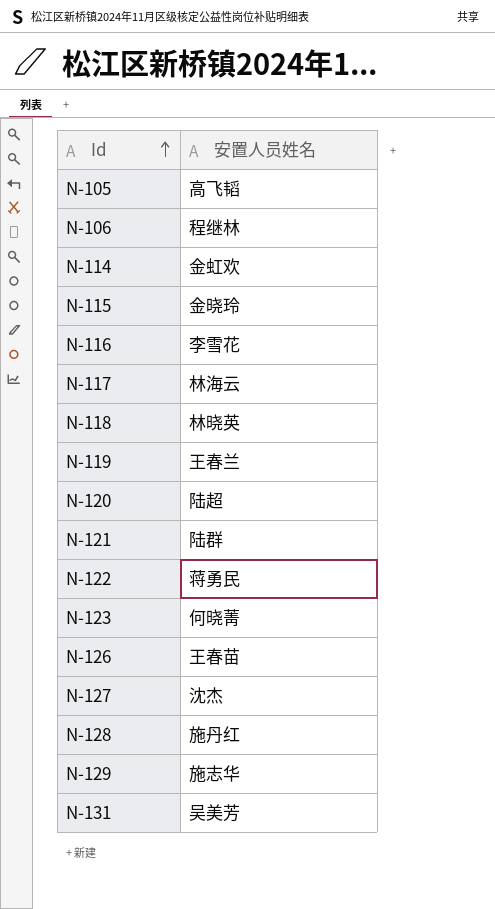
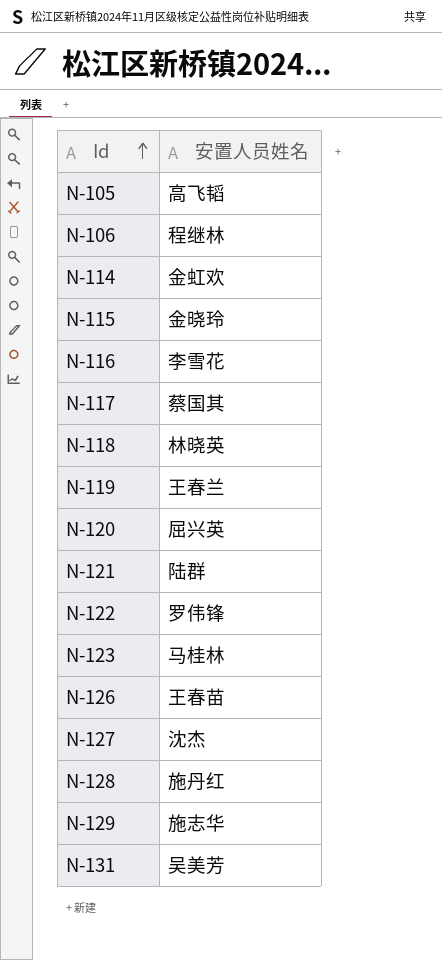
N-117 | 安置人员姓名: 林海云 -> 蔡国其
N-120 | 安置人员姓名: 陆超 -> 屈兴英
N-122 | 安置人员姓名: 蒋勇民 -> 罗伟锋
N-123 | 安置人员姓名: 何晓菁 -> 马桂林

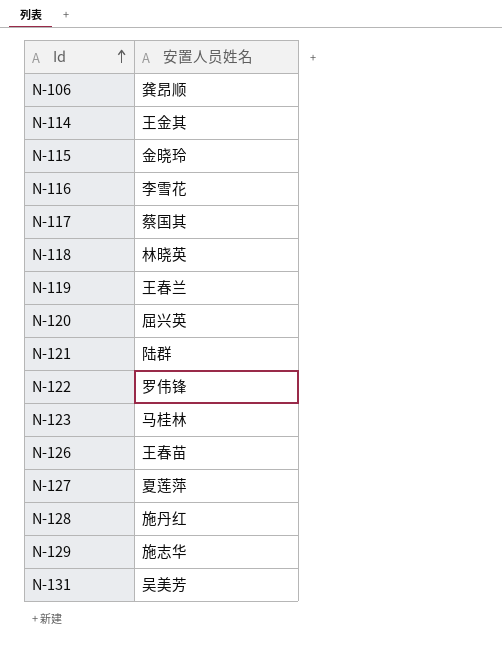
row N-105: 高飞韬 -> none
N-106 | 安置人员姓名: 程继林 -> 龚昂顺
N-114 | 安置人员姓名: 金虹欢 -> 王金其
N-127 | 安置人员姓名: 沈杰 -> 夏莲萍

